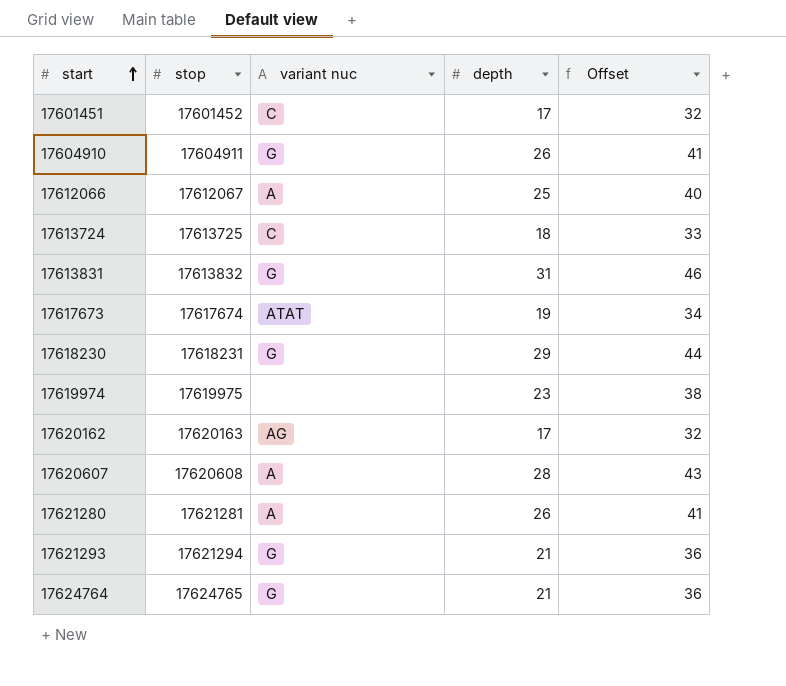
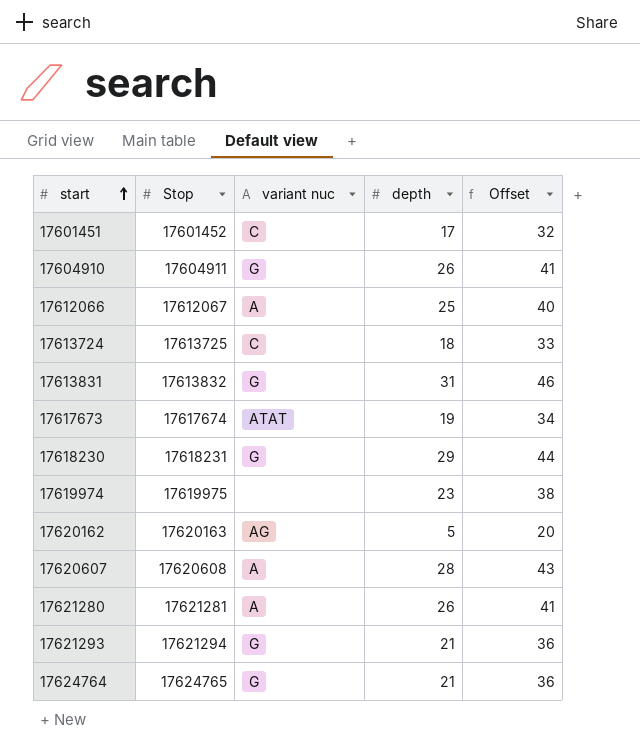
column name: stop -> Stop
17620162 | depth: 17 -> 5
17620162 | Offset: 32 -> 20

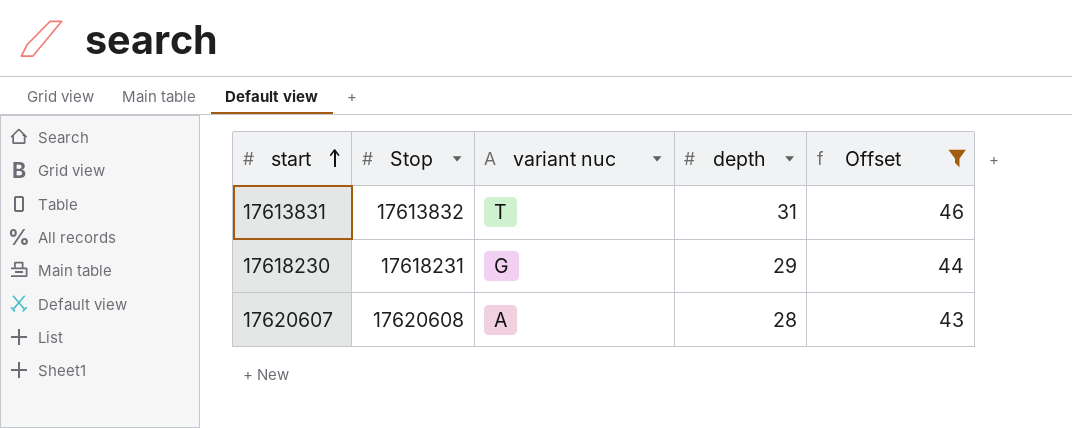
filter: none -> Offset >= 43
17613831 | variant nuc: G -> T

